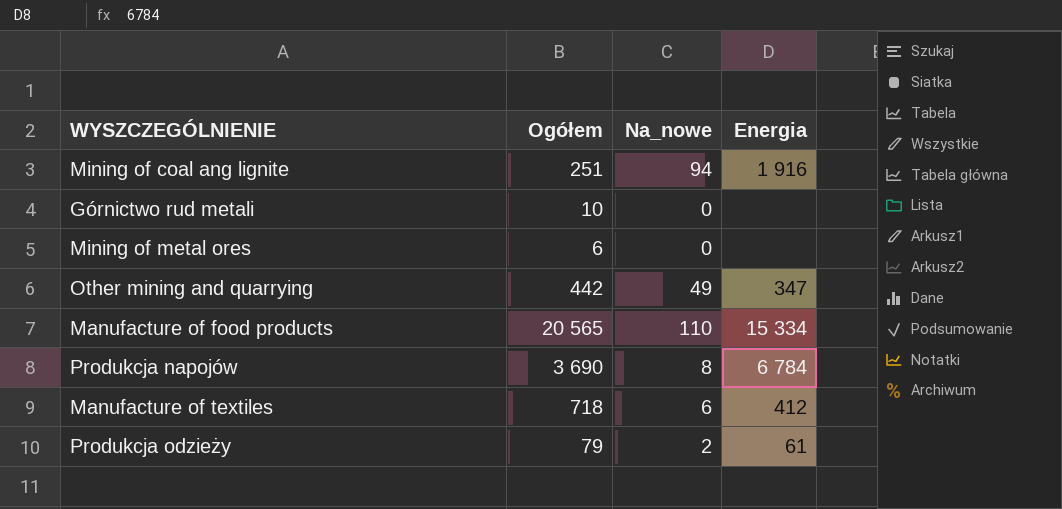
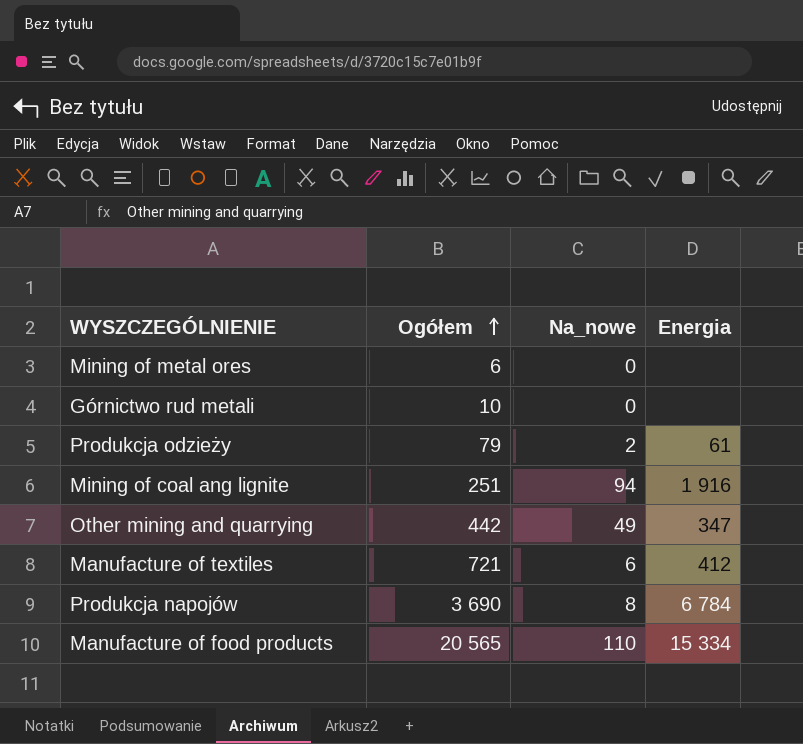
row order: none -> Ogółem ascending
Manufacture of textiles | Ogółem: 718 -> 721

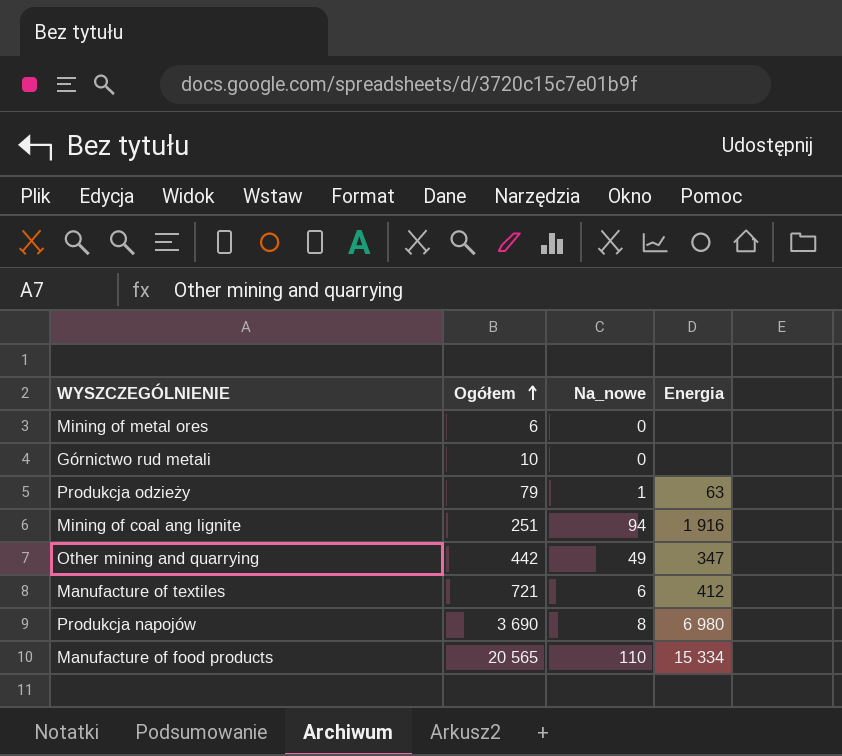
Produkcja odzieży | Na_nowe: 2 -> 1
Produkcja odzieży | Energia: 61 -> 63
Produkcja napojów | Energia: 6 784 -> 6 980

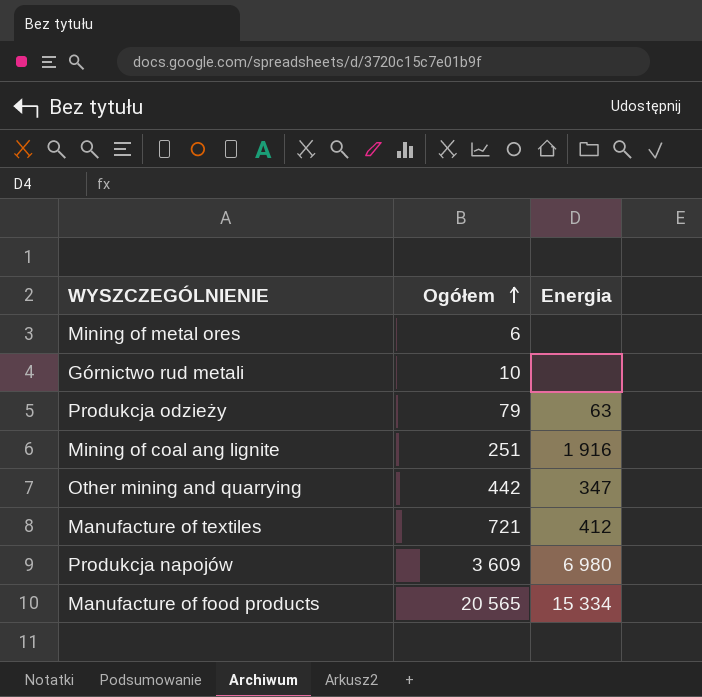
column Na_nowe | position: 3 -> none
Produkcja napojów | Ogółem: 3 690 -> 3 609

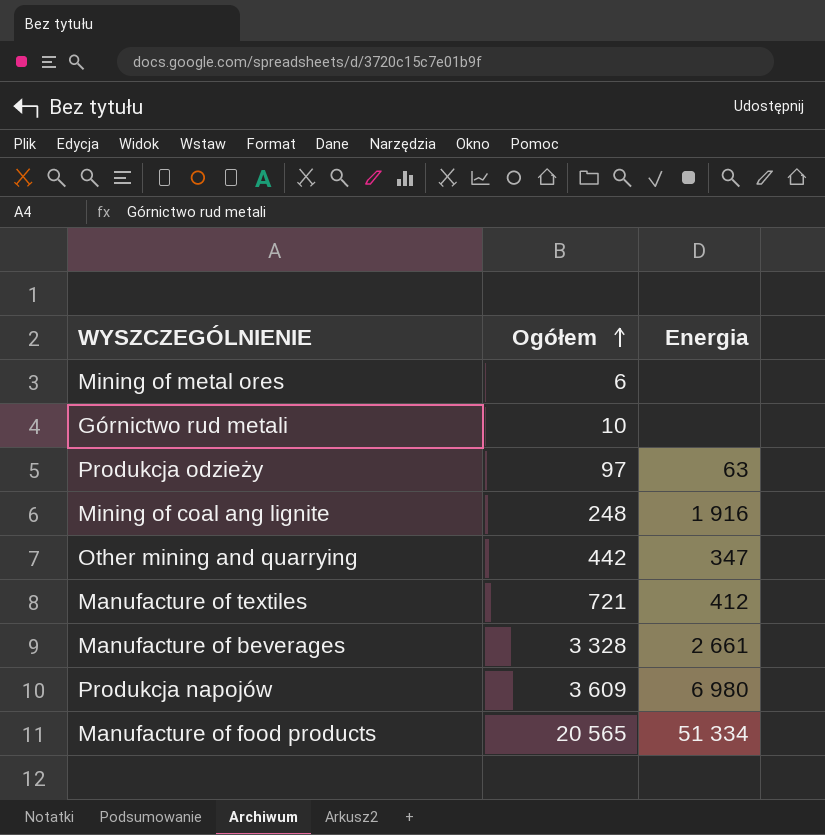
Produkcja odzieży | Ogółem: 79 -> 97
Mining of coal ang lignite | Ogółem: 251 -> 248
row Manufacture of beverages: none -> 3 328 | 2 661
Manufacture of food products | Energia: 15 334 -> 51 334

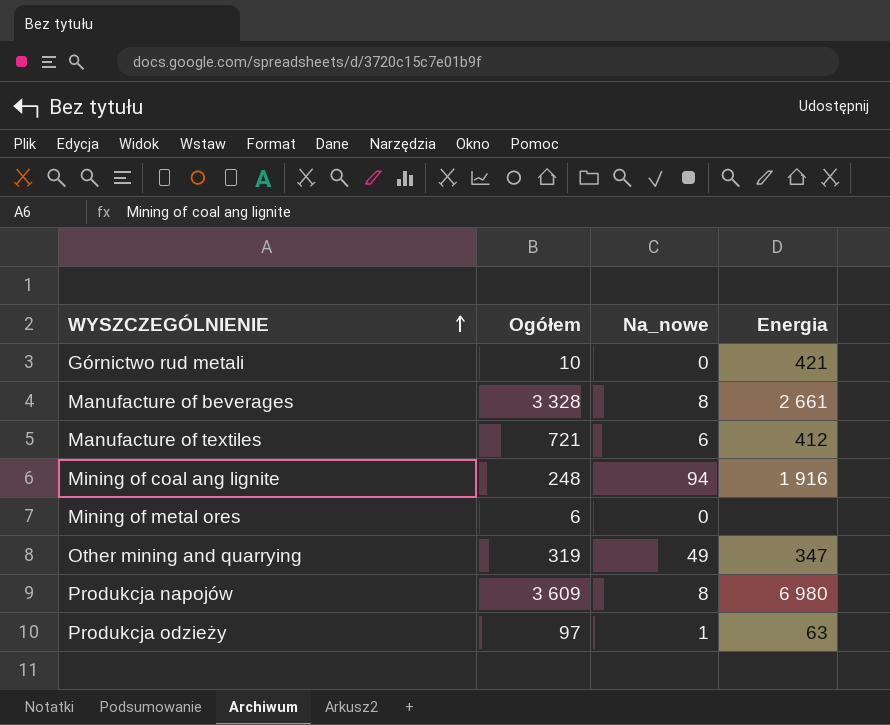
row order: Ogółem ascending -> WYSZCZEGÓLNIENIE ascending
column Na_nowe | position: none -> 3
row Manufacture of food products: 20 565 | 51 334 -> none
Górnictwo rud metali | Energia: none -> 421
Other mining and quarrying | Ogółem: 442 -> 319

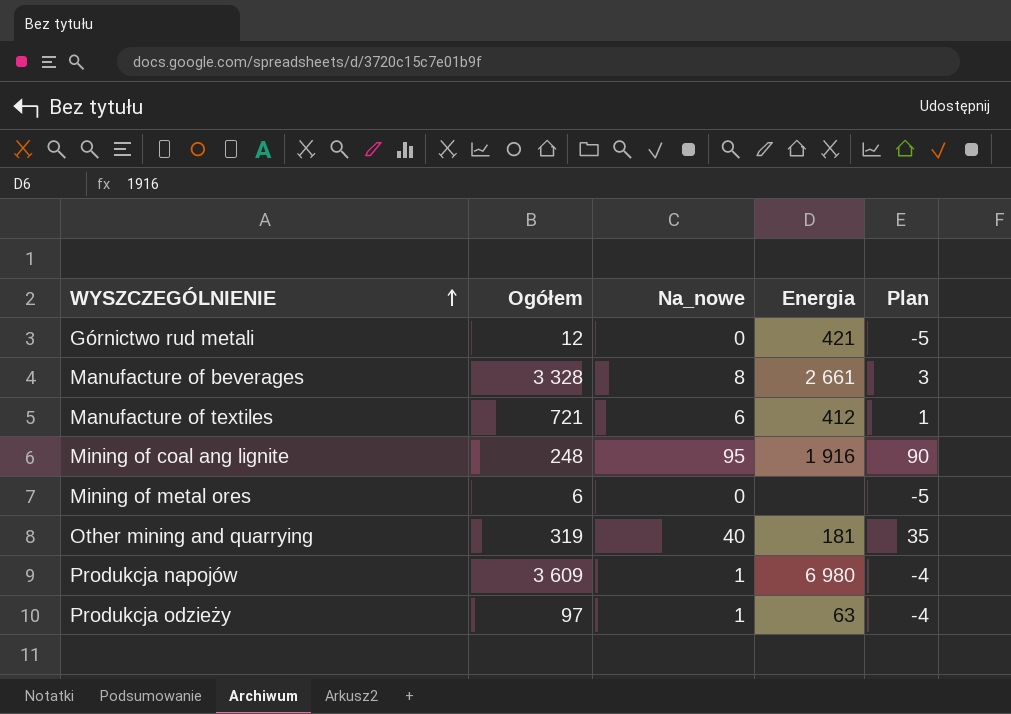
column Plan | formula: none -> [Na_nowe] - 5
Górnictwo rud metali | Ogółem: 10 -> 12
Mining of coal ang lignite | Na_nowe: 94 -> 95
Other mining and quarrying | Na_nowe: 49 -> 40
Other mining and quarrying | Energia: 347 -> 181
Produkcja napojów | Na_nowe: 8 -> 1

